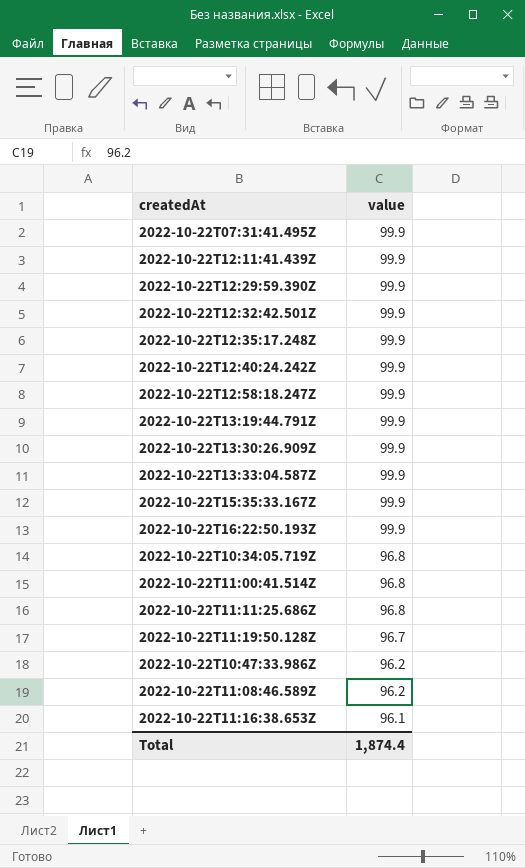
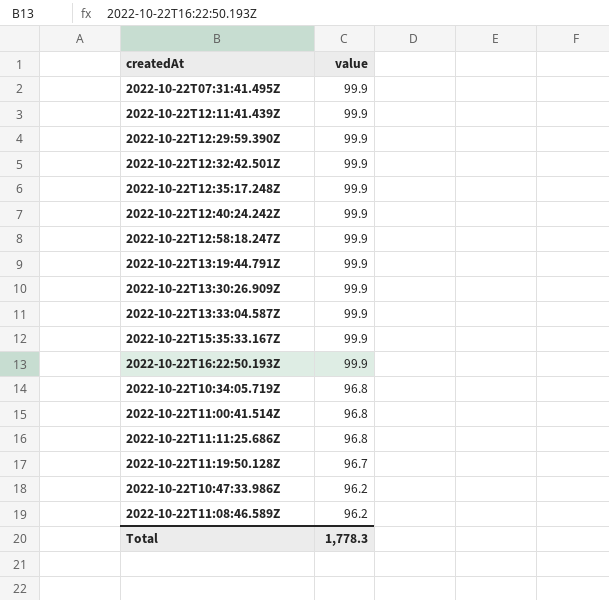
row 2022-10-22T11:16:38.653Z: 96.1 -> none
Total | value: 1,874.4 -> 1,778.3

